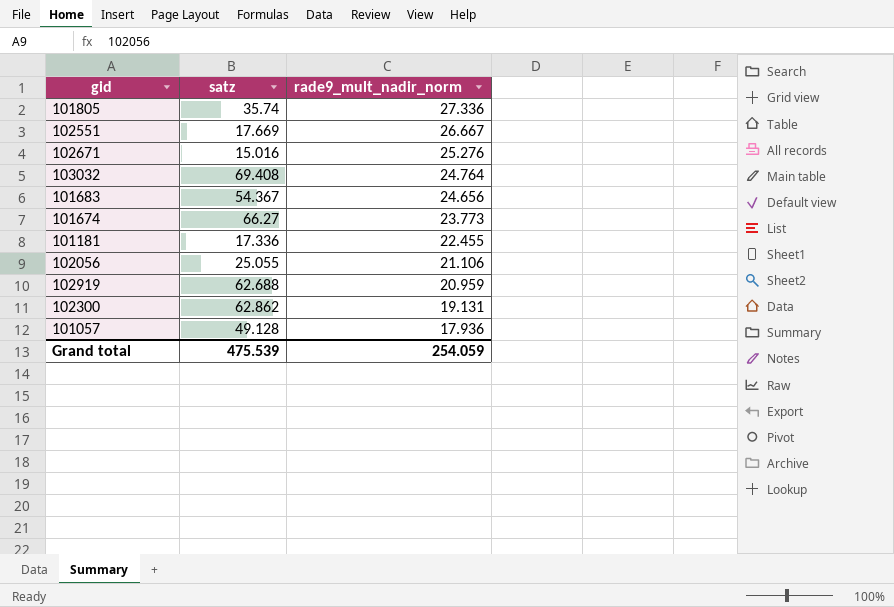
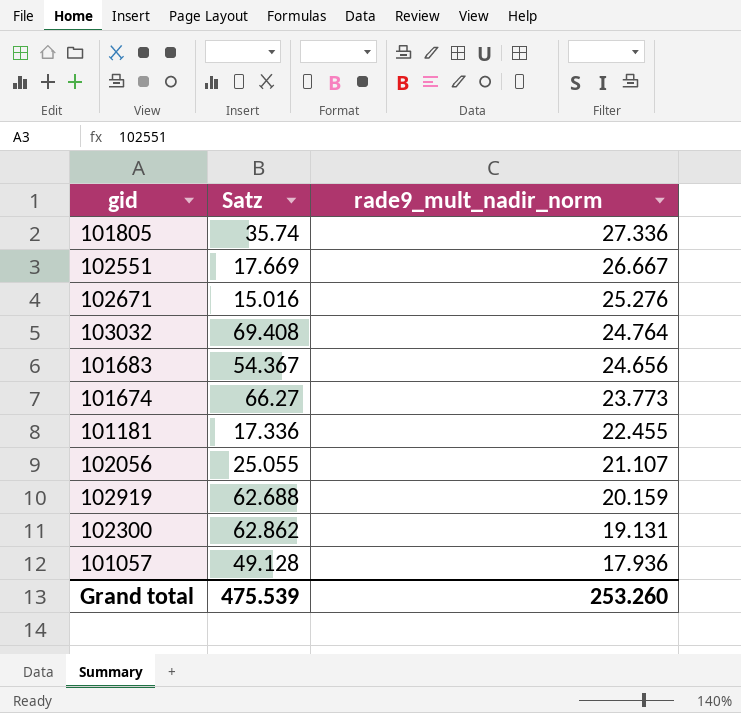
column name: satz -> Satz
102056 | rade9_mult_nadir_norm: 21.106 -> 21.107
102919 | rade9_mult_nadir_norm: 20.959 -> 20.159
Grand total | rade9_mult_nadir_norm: 254.059 -> 253.260

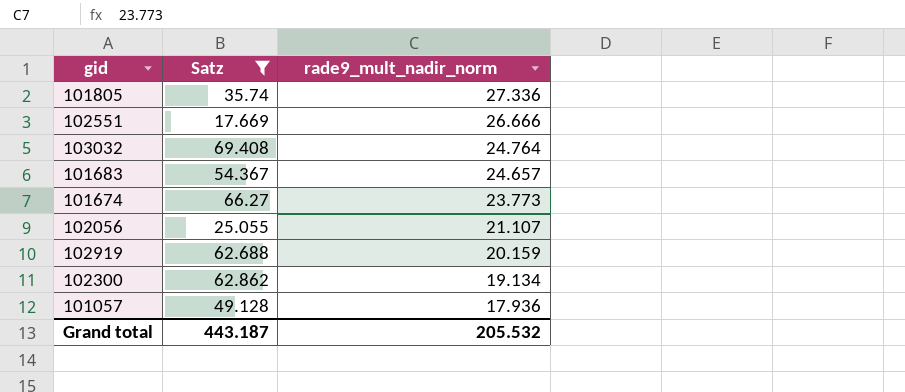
filter: none -> Satz >= 17.669
102551 | rade9_mult_nadir_norm: 26.667 -> 26.666
101683 | rade9_mult_nadir_norm: 24.656 -> 24.657
102300 | rade9_mult_nadir_norm: 19.131 -> 19.134
Grand total | Satz: 475.539 -> 443.187
Grand total | rade9_mult_nadir_norm: 253.260 -> 205.532

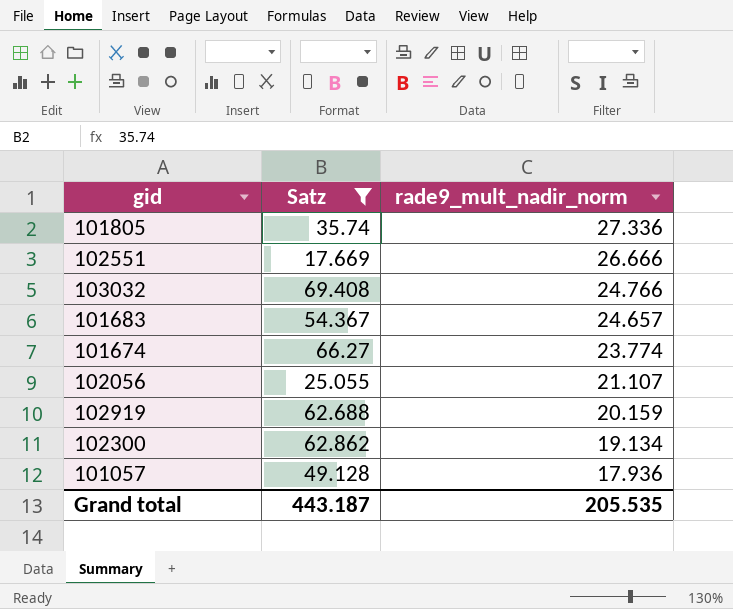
103032 | rade9_mult_nadir_norm: 24.764 -> 24.766
101674 | rade9_mult_nadir_norm: 23.773 -> 23.774
Grand total | rade9_mult_nadir_norm: 205.532 -> 205.535

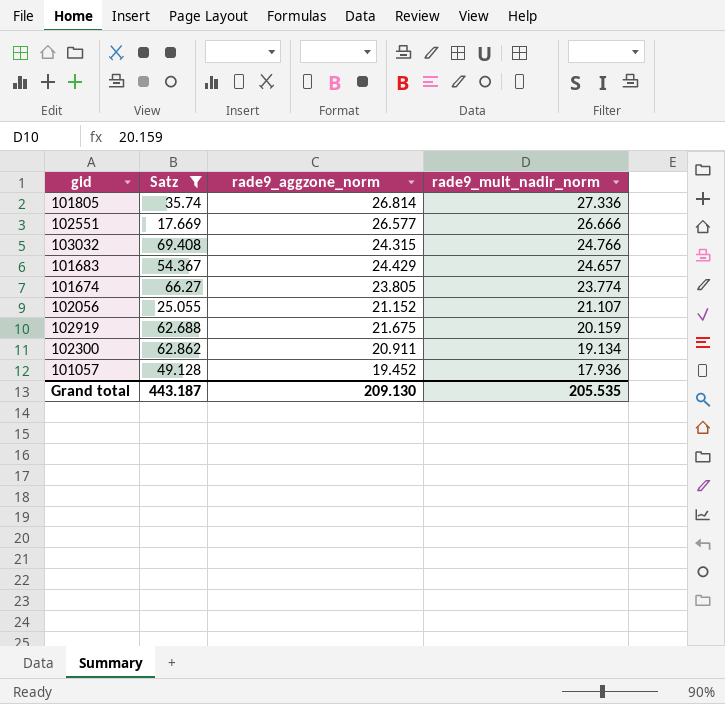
column rade9_aggzone_norm | position: none -> 3

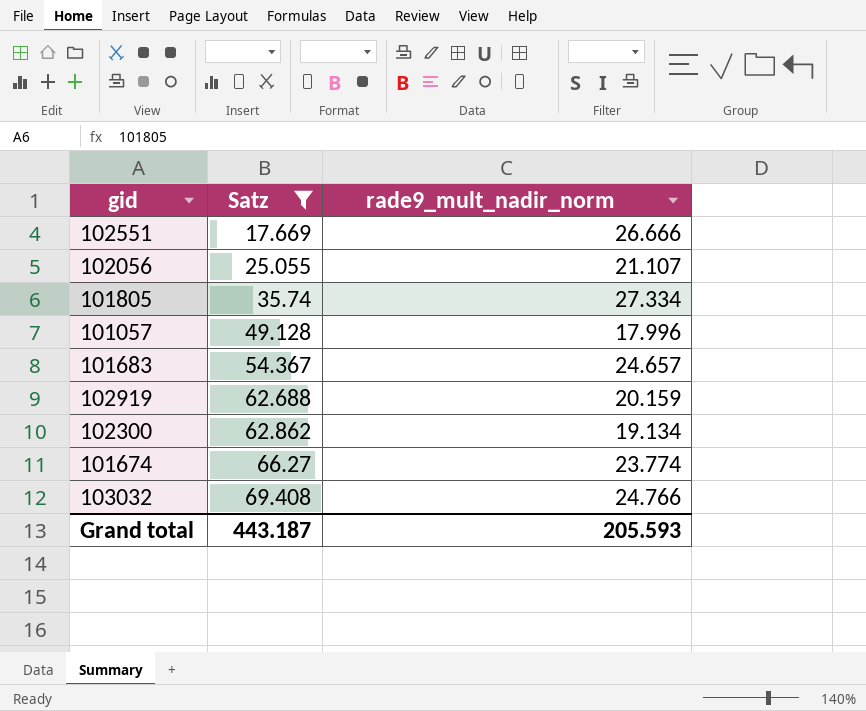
row order: rade9_mult_nadir_norm descending -> Satz ascending
column rade9_aggzone_norm | position: 3 -> none
101805 | rade9_mult_nadir_norm: 27.336 -> 27.334
101057 | rade9_mult_nadir_norm: 17.936 -> 17.996
Grand total | rade9_mult_nadir_norm: 205.535 -> 205.593

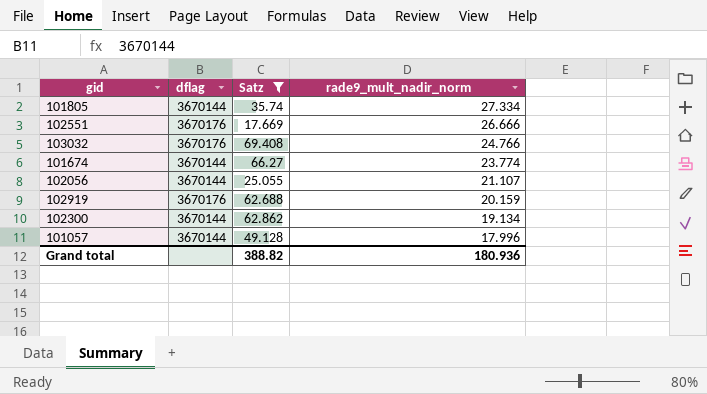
row order: Satz ascending -> rade9_mult_nadir_norm descending
column dflag | position: none -> 2
row 101683: 54.367 | 24.657 -> none
Grand total | Satz: 443.187 -> 388.82
Grand total | rade9_mult_nadir_norm: 205.593 -> 180.936

